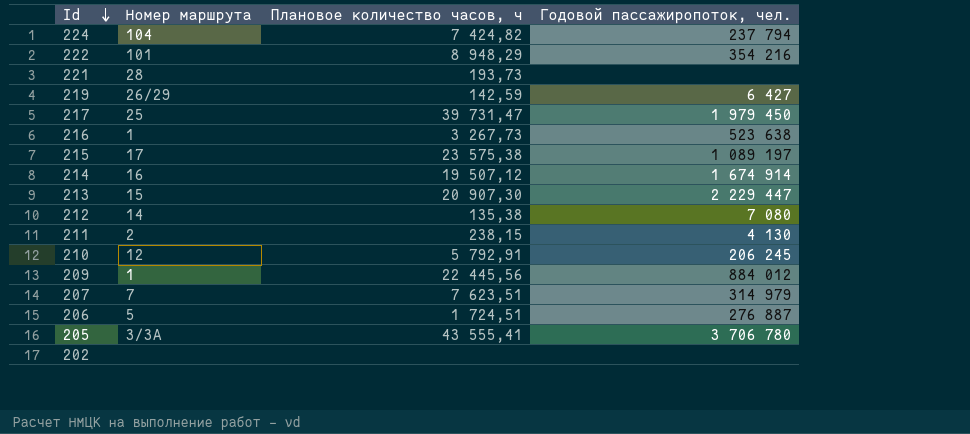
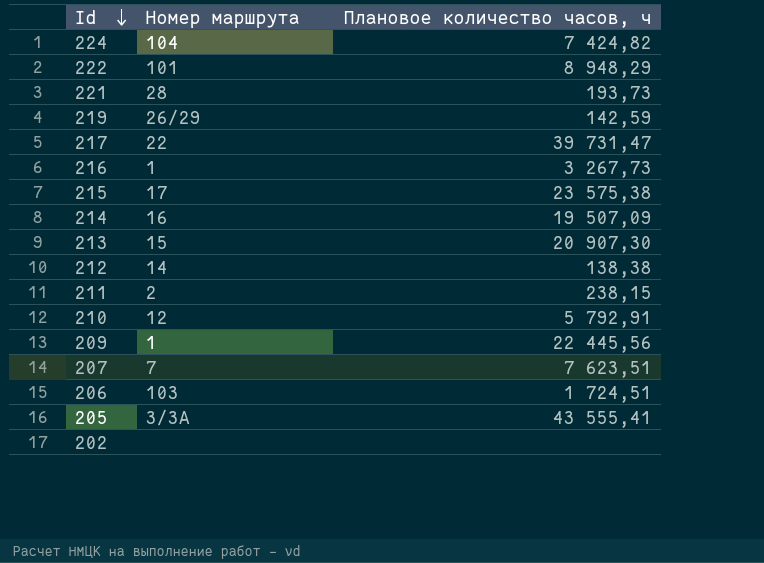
column Годовой пассажиропоток, чел. | position: 4 -> none
217 | Номер маршрута: 25 -> 22
214 | Плановое количество часов, ч: 19 507,12 -> 19 507,09
212 | Плановое количество часов, ч: 135,38 -> 138,38
206 | Номер маршрута: 5 -> 103

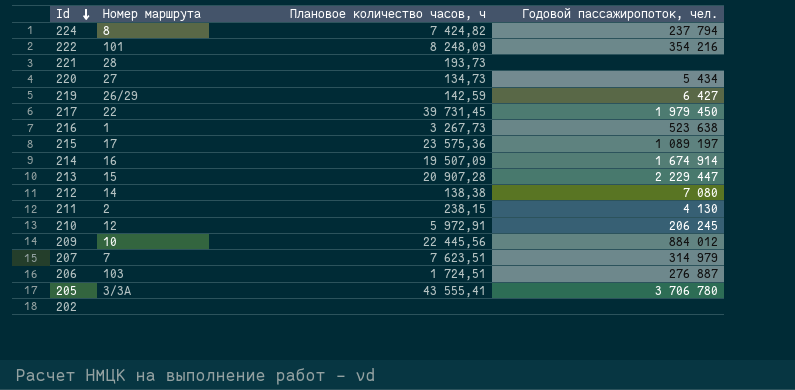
column Годовой пассажиропоток, чел. | position: none -> 4
224 | Номер маршрута: 104 -> 8
222 | Плановое количество часов, ч: 8 948,29 -> 8 248,09
row 220: none -> 27 | 134,73 | 5 434
217 | Плановое количество часов, ч: 39 731,47 -> 39 731,45
215 | Плановое количество часов, ч: 23 575,38 -> 23 575,36
213 | Плановое количество часов, ч: 20 907,30 -> 20 907,28
210 | Плановое количество часов, ч: 5 792,91 -> 5 972,91
209 | Номер маршрута: 1 -> 10

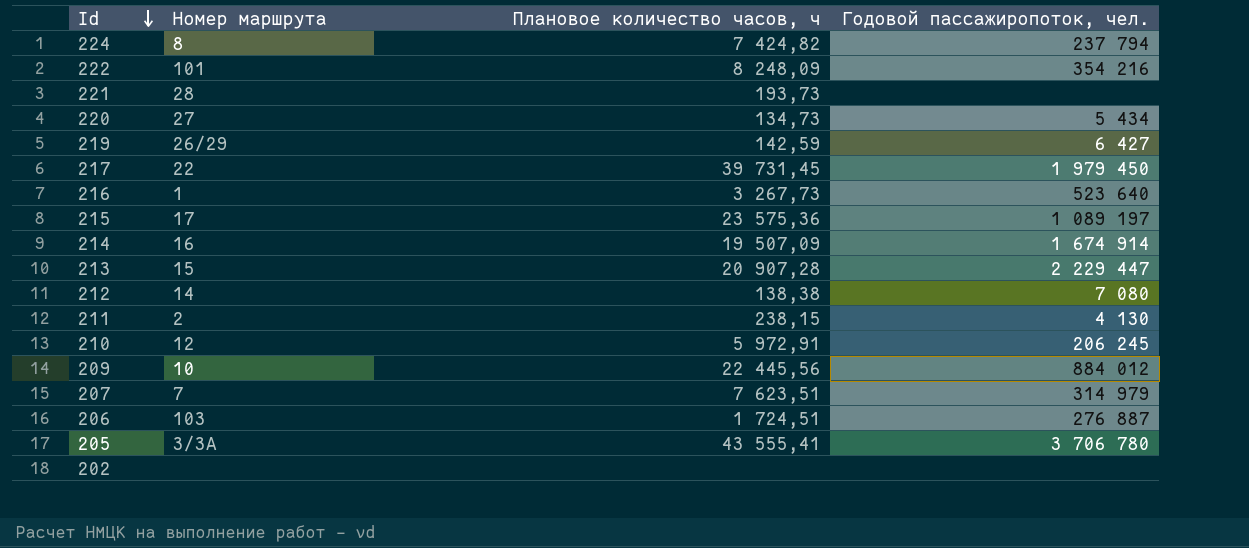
216 | Годовой пассажиропоток, чел.: 523 638 -> 523 640

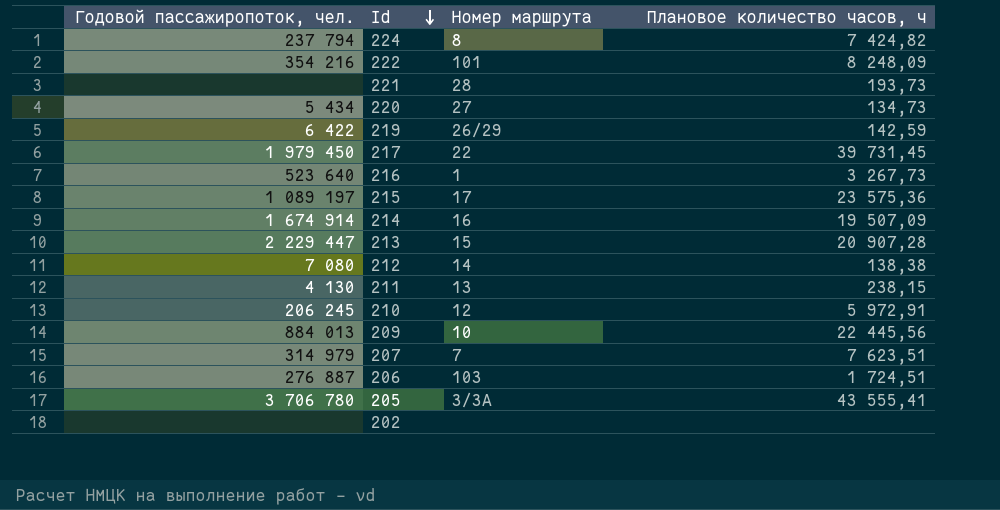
column Годовой пассажиропоток, чел. | position: 4 -> 1
219 | Годовой пассажиропоток, чел.: 6 427 -> 6 422
211 | Номер маршрута: 2 -> 13
209 | Годовой пассажиропоток, чел.: 884 012 -> 884 013

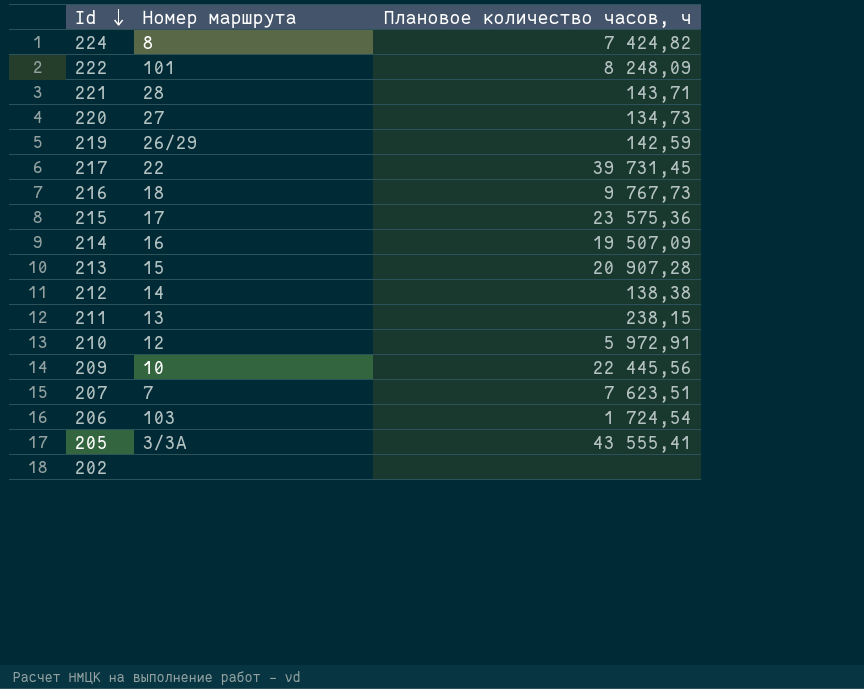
column Годовой пассажиропоток, чел. | position: 1 -> none
221 | Плановое количество часов, ч: 193,73 -> 143,71
216 | Номер маршрута: 1 -> 18
216 | Плановое количество часов, ч: 3 267,73 -> 9 767,73
206 | Плановое количество часов, ч: 1 724,51 -> 1 724,54

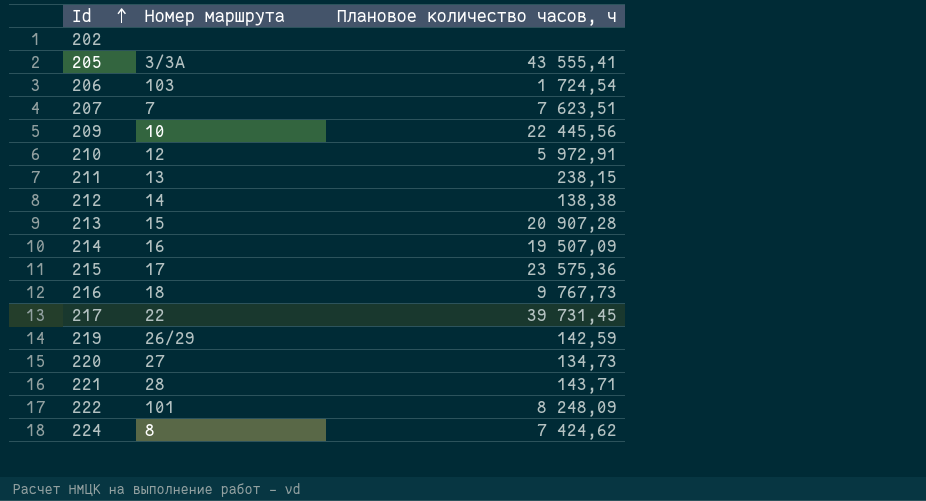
row order: Id descending -> Id ascending
224 | Плановое количество часов, ч: 7 424,82 -> 7 424,62

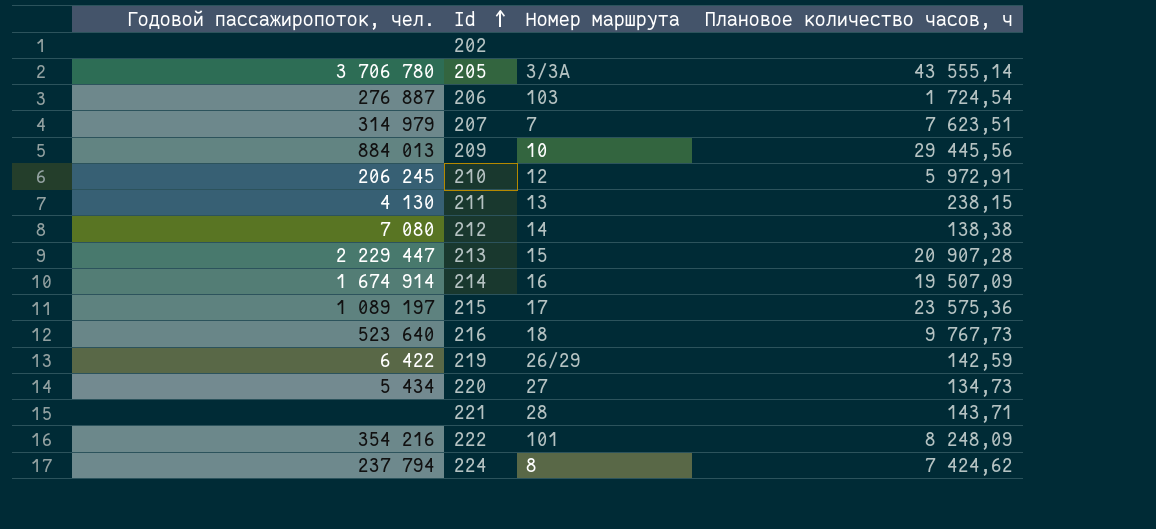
column Годовой пассажиропоток, чел. | position: none -> 1
row 217: 22 | 39 731,45 -> none
205 | Плановое количество часов, ч: 43 555,41 -> 43 555,14
209 | Плановое количество часов, ч: 22 445,56 -> 29 445,56

